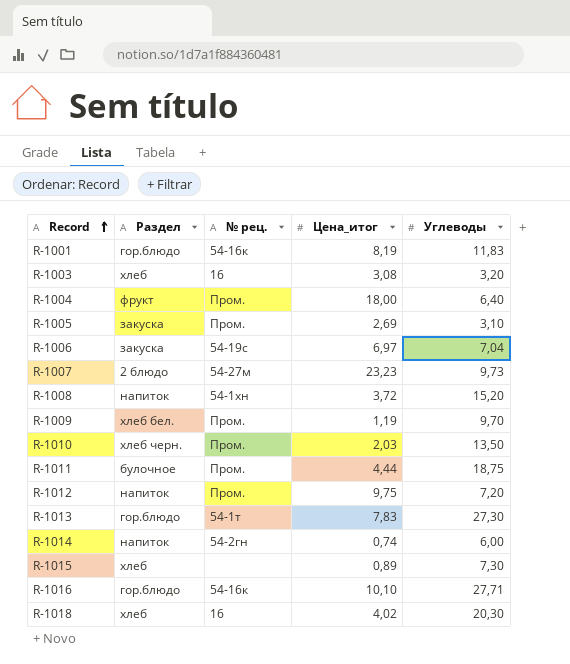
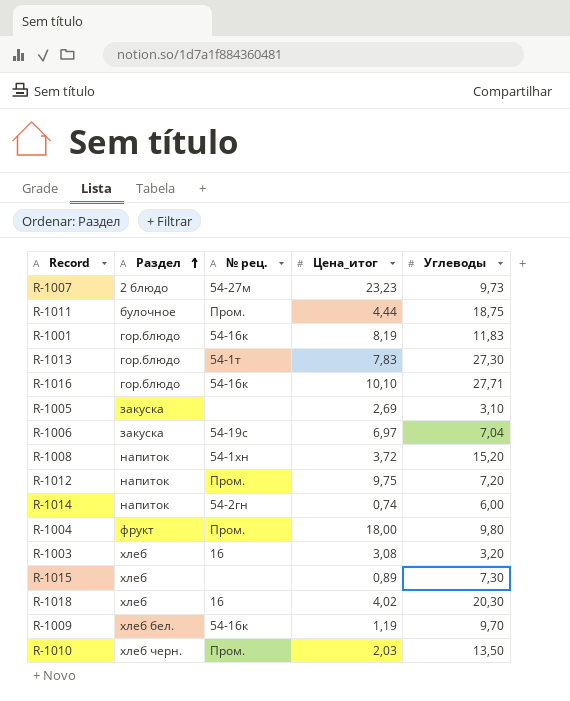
row order: Record ascending -> Раздел ascending
R-1005 | № рец.: Пром. -> none
R-1004 | Углеводы: 6,40 -> 9,80
R-1009 | № рец.: Пром. -> 54-16к

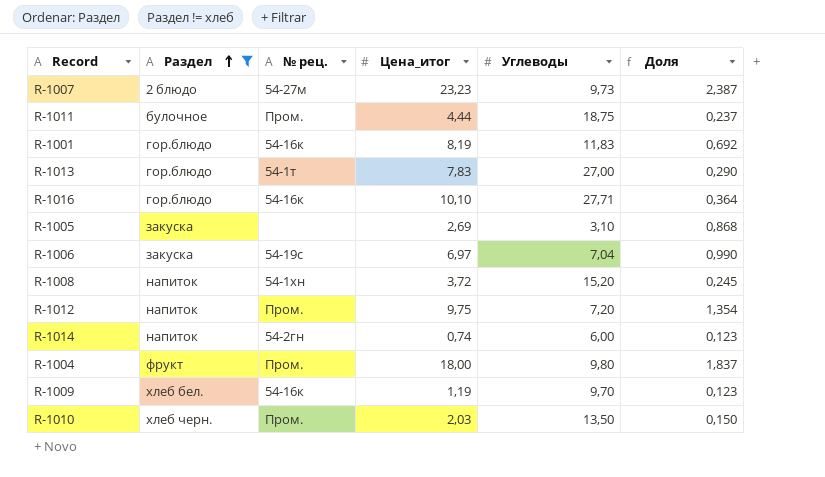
filter: none -> Раздел != хлеб
column Доля | formula: none -> [Цена_итог] / [Углеводы]
R-1013 | Углеводы: 27,30 -> 27,00

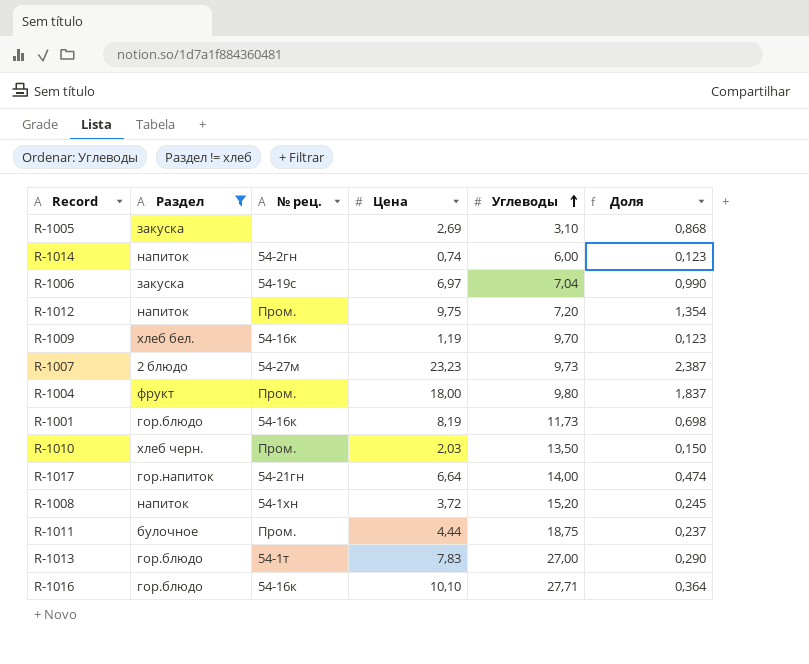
row order: Раздел ascending -> Углеводы ascending
column name: Цена_итог -> Цена
R-1001 | Углеводы: 11,83 -> 11,73
R-1001 | Доля: 0,692 -> 0,698
row R-1017: none -> гор.напиток | 54-21гн | 6,64 | 14,00 | 0,474

